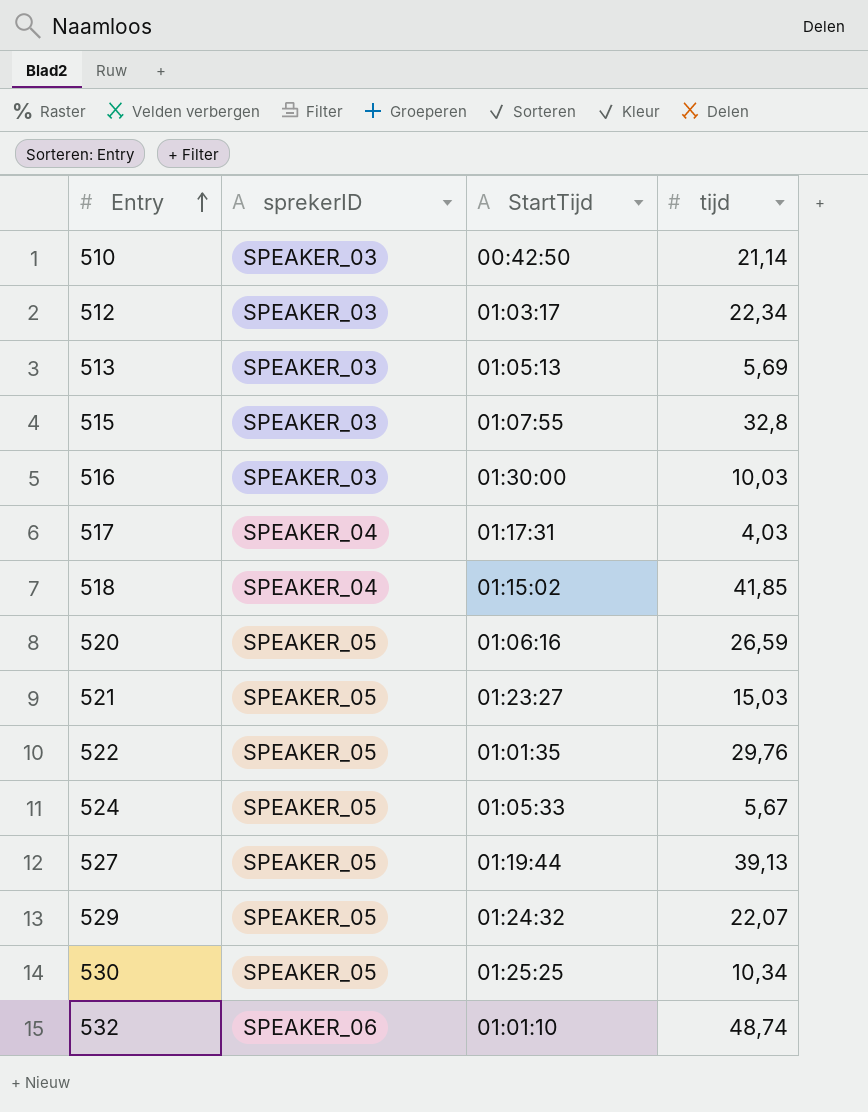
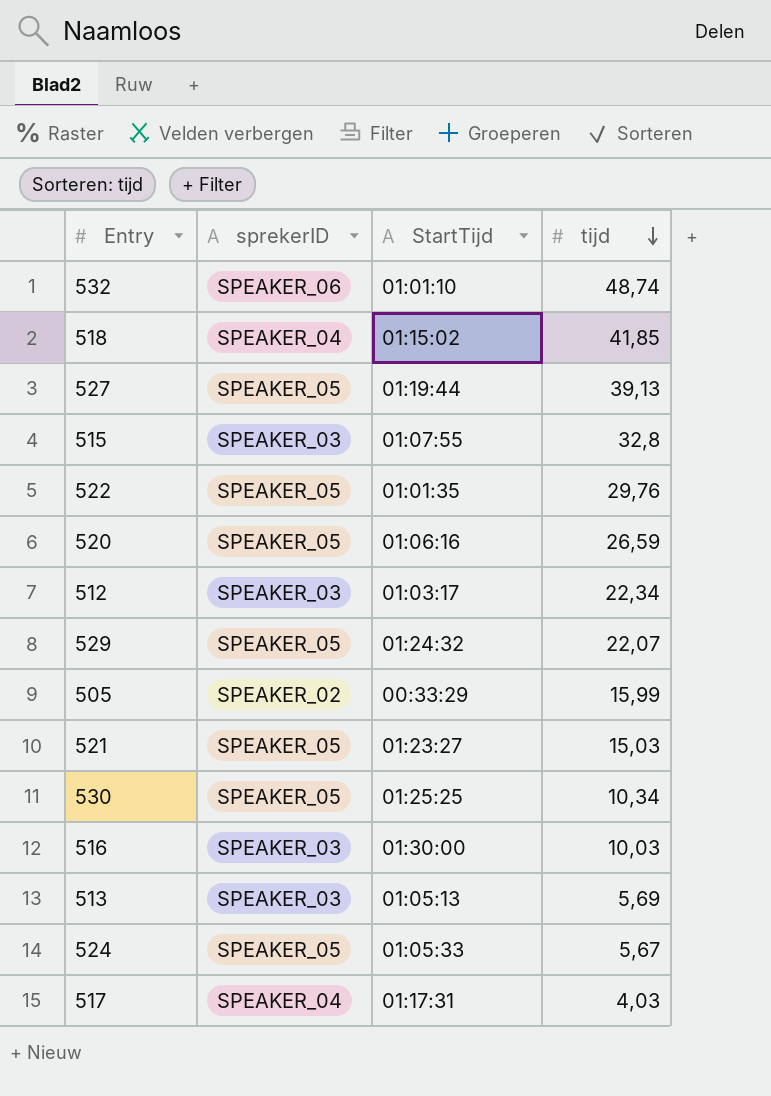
row order: Entry ascending -> tijd descending
row 510: SPEAKER_03 | 00:42:50 | 21,14 -> none
row 505: none -> SPEAKER_02 | 00:33:29 | 15,99

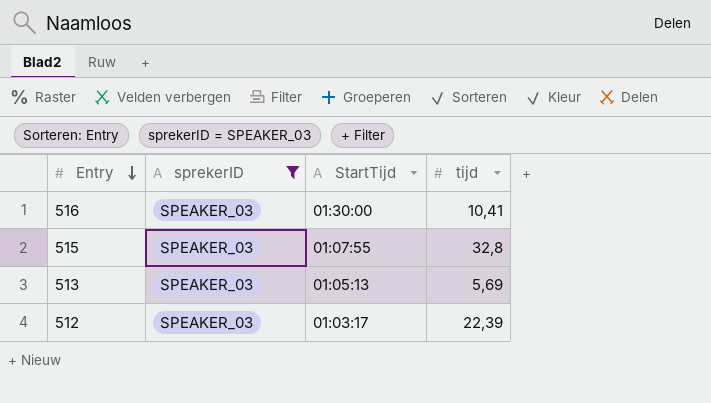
filter: none -> sprekerID = SPEAKER_03
row order: tijd descending -> Entry descending
516 | tijd: 10,03 -> 10,41
512 | tijd: 22,34 -> 22,39

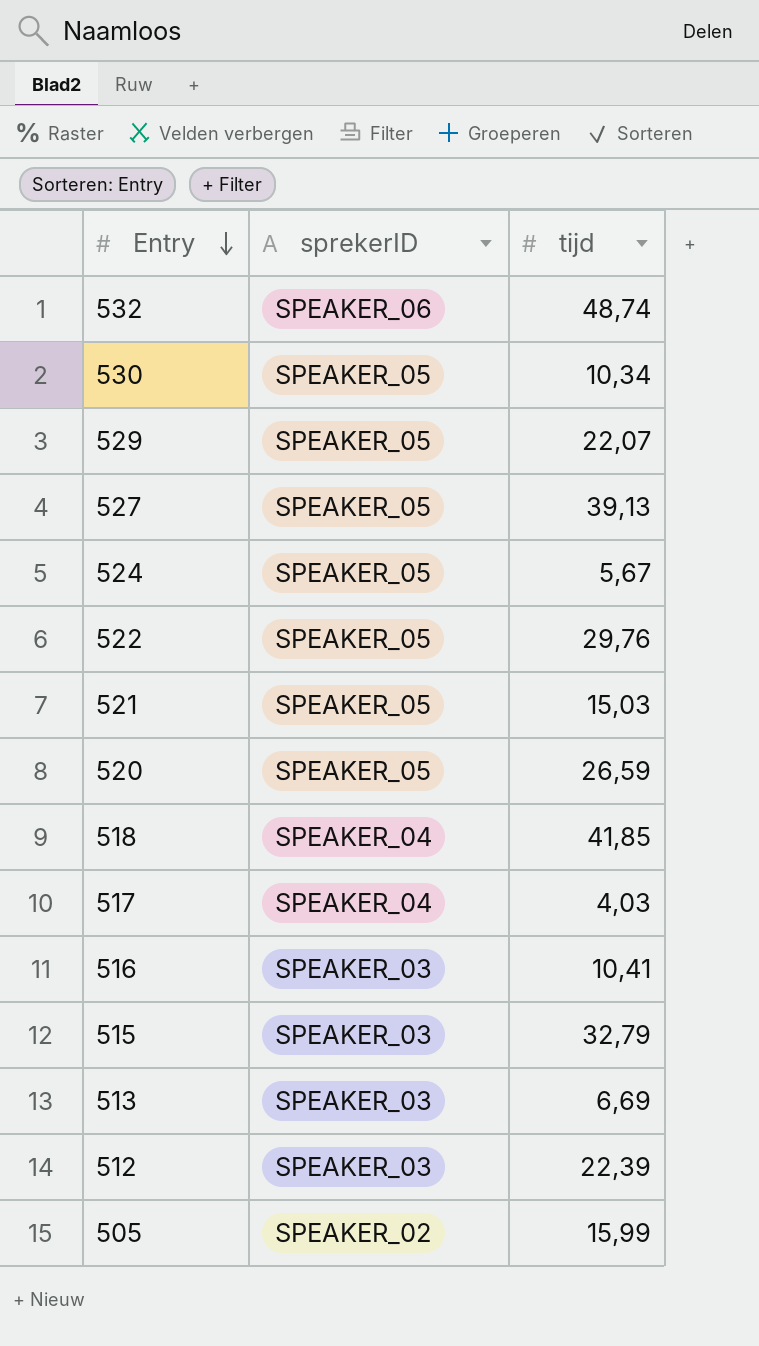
filter: sprekerID = SPEAKER_03 -> none
column StartTijd | position: 3 -> none
515 | tijd: 32,8 -> 32,79
513 | tijd: 5,69 -> 6,69

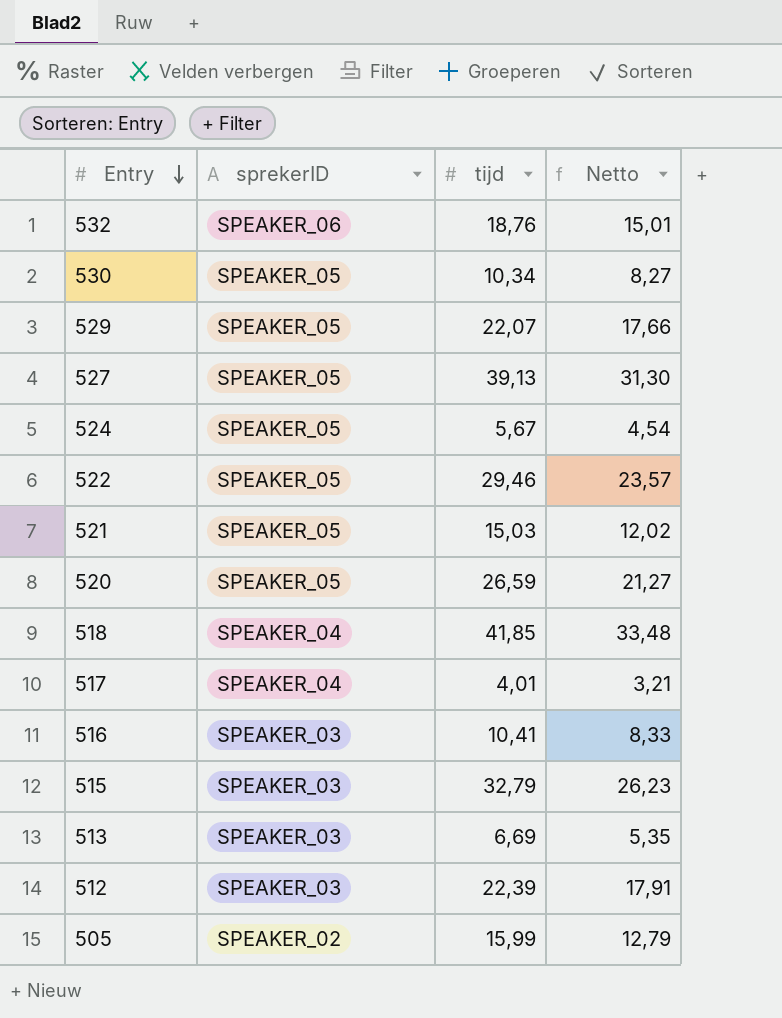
column Netto | formula: none -> [tijd] * 0,8
532 | tijd: 48,74 -> 18,76
522 | tijd: 29,76 -> 29,46
517 | tijd: 4,03 -> 4,01

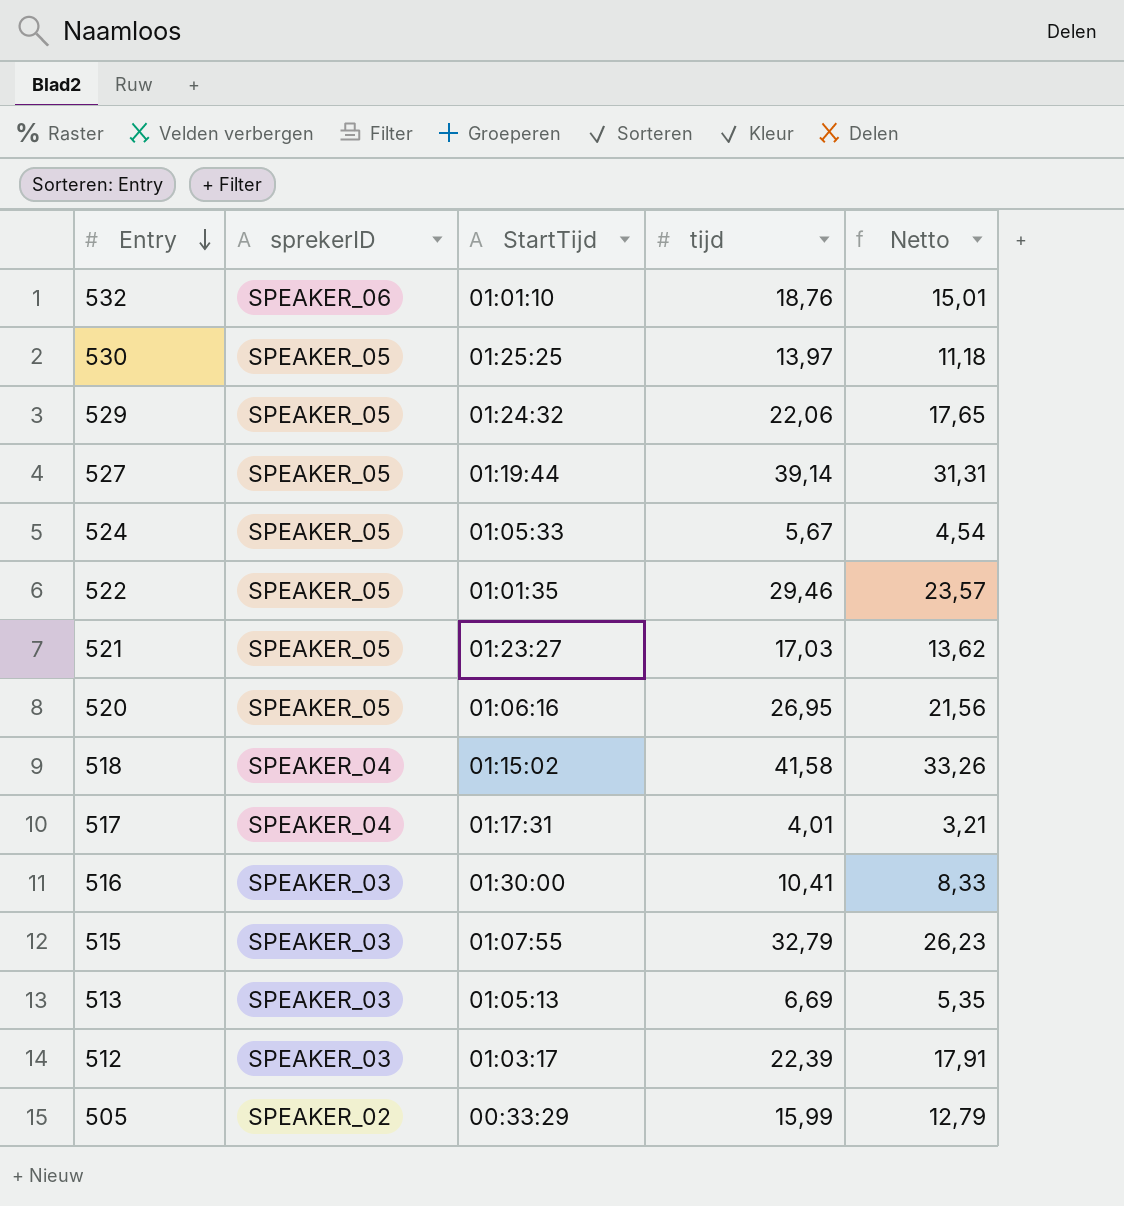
column StartTijd | position: none -> 3
530 | tijd: 10,34 -> 13,97
530 | Netto: 8,27 -> 11,18
529 | tijd: 22,07 -> 22,06
529 | Netto: 17,66 -> 17,65
527 | tijd: 39,13 -> 39,14
527 | Netto: 31,30 -> 31,31
521 | tijd: 15,03 -> 17,03
521 | Netto: 12,02 -> 13,62
520 | tijd: 26,59 -> 26,95
520 | Netto: 21,27 -> 21,56
518 | tijd: 41,85 -> 41,58
518 | Netto: 33,48 -> 33,26

